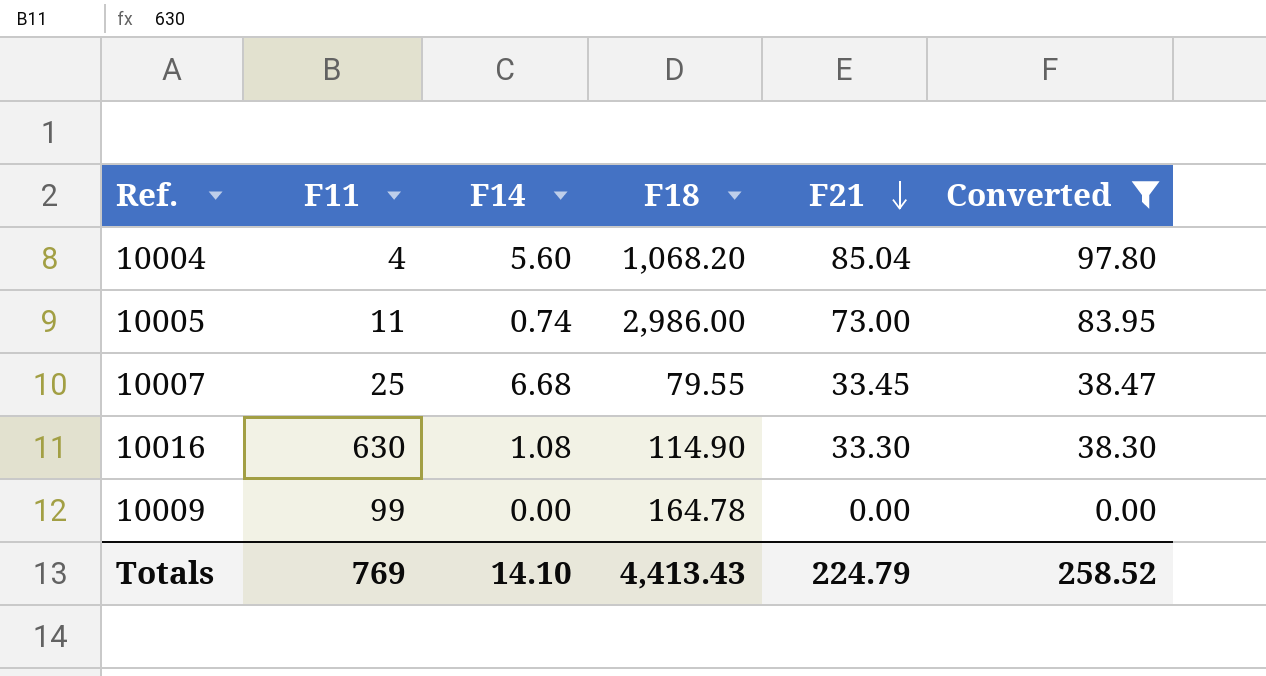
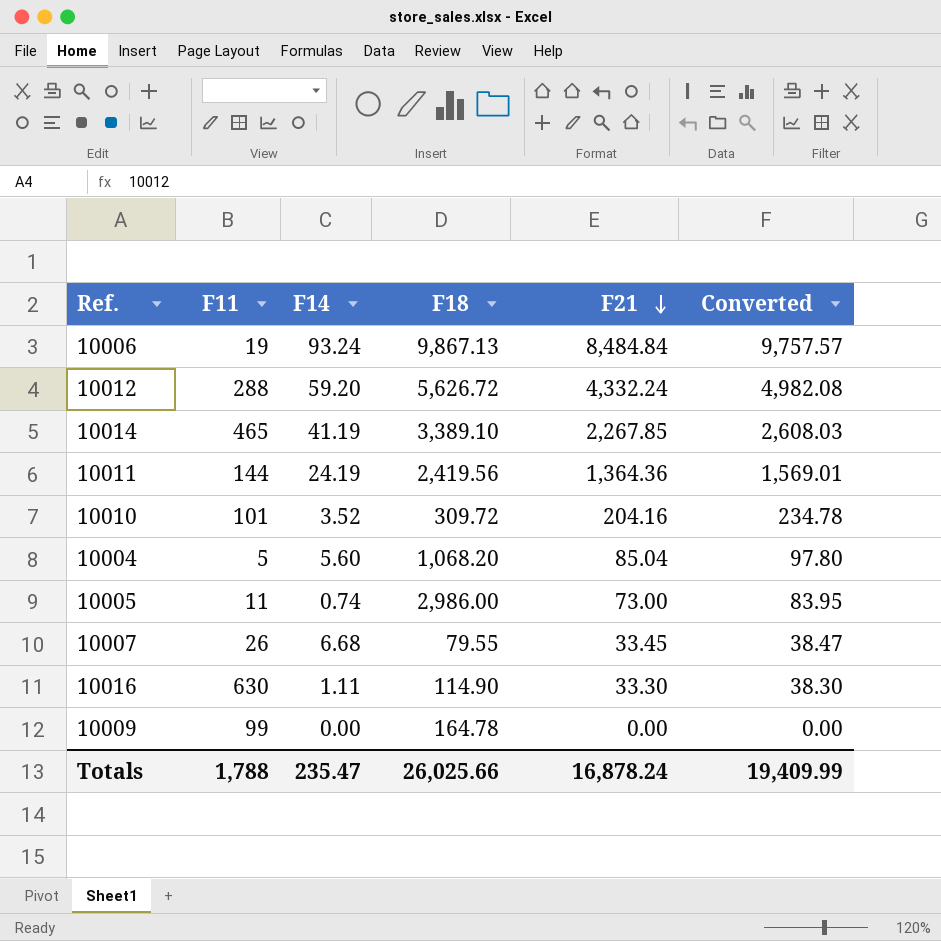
filter: Converted <= 97.80 -> none
10004 | F11: 4 -> 5
10007 | F11: 25 -> 26
10016 | F14: 1.08 -> 1.11
Totals | F11: 769 -> 1,788
Totals | F14: 14.10 -> 235.47
Totals | F18: 4,413.43 -> 26,025.66
Totals | F21: 224.79 -> 16,878.24
Totals | Converted: 258.52 -> 19,409.99

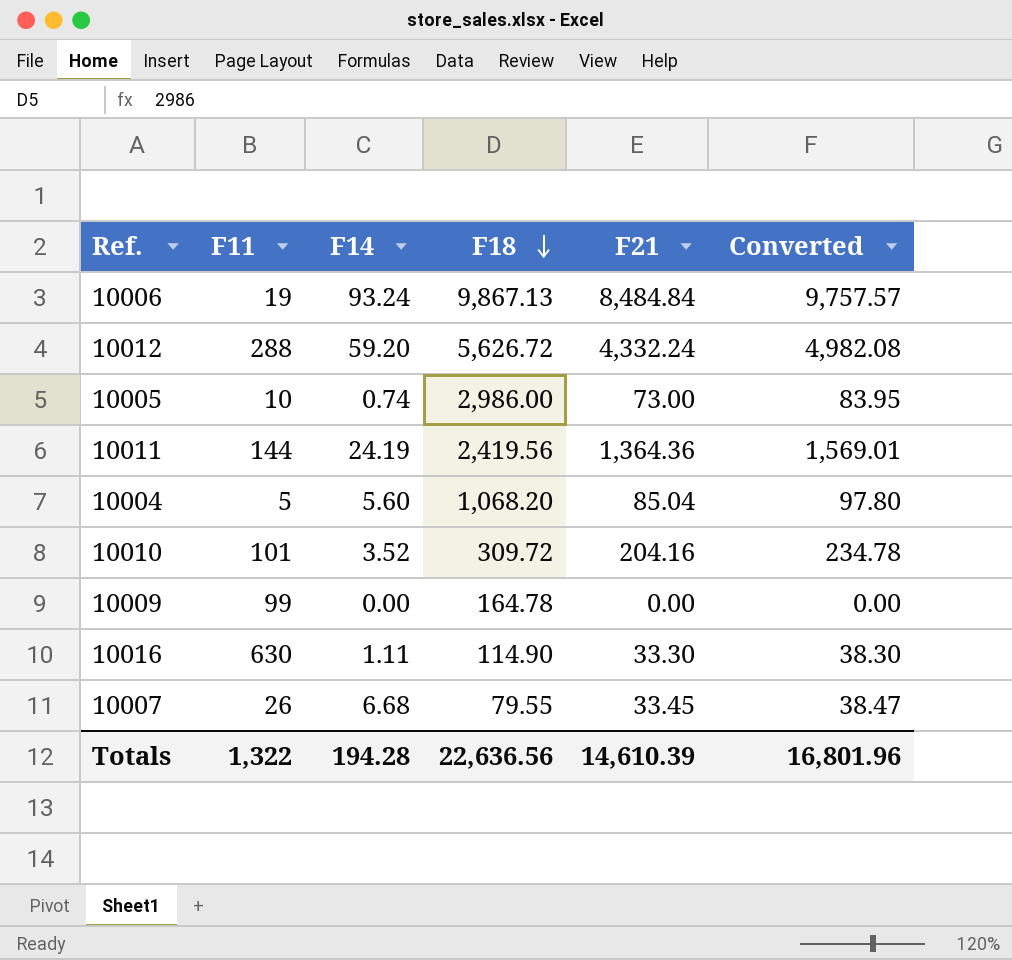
row order: F21 descending -> F18 descending
row 10014: 465 | 41.19 | 3,389.10 | 2,267.85 | 2,608.03 -> none
10005 | F11: 11 -> 10
Totals | F11: 1,788 -> 1,322
Totals | F14: 235.47 -> 194.28
Totals | F18: 26,025.66 -> 22,636.56
Totals | F21: 16,878.24 -> 14,610.39
Totals | Converted: 19,409.99 -> 16,801.96

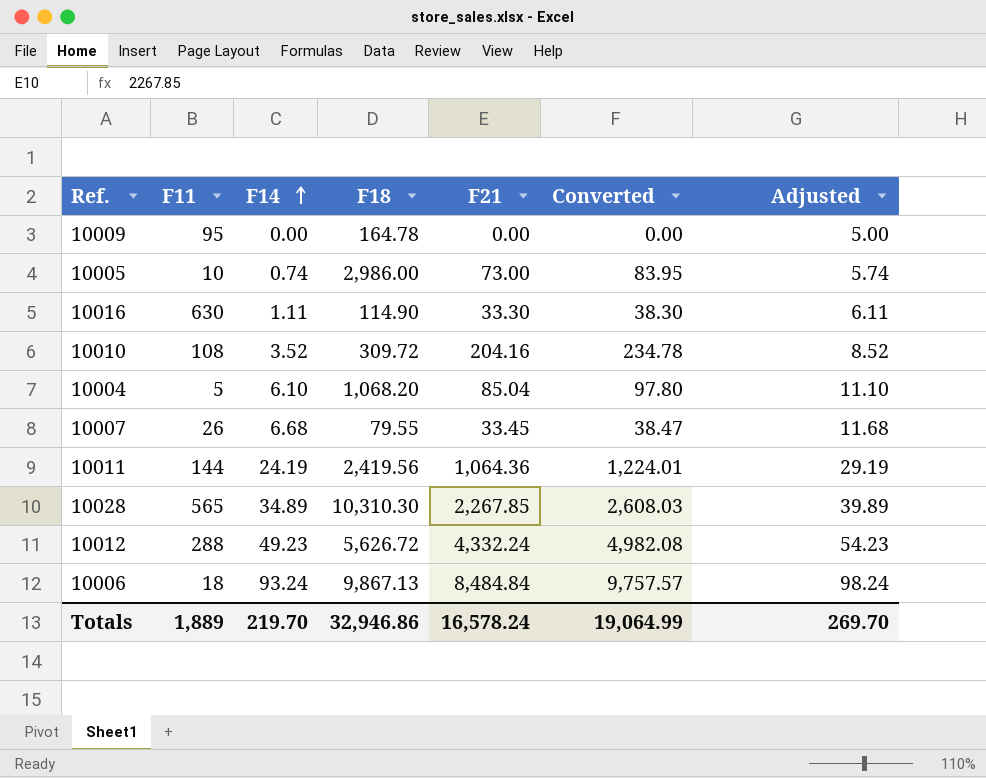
row order: F18 descending -> F14 ascending
column Adjusted | formula: none -> [F14] + 5
10009 | F11: 99 -> 95
10010 | F11: 101 -> 108
10004 | F14: 5.60 -> 6.10
10011 | F21: 1,364.36 -> 1,064.36
10011 | Converted: 1,569.01 -> 1,224.01
row 10028: none -> 565 | 34.89 | 10,310.30 | 2,267.85 | 2,608.03 | 39.89
10012 | F14: 59.20 -> 49.23
10006 | F11: 19 -> 18
Totals | F11: 1,322 -> 1,889
Totals | F14: 194.28 -> 219.70
Totals | F18: 22,636.56 -> 32,946.86
Totals | F21: 14,610.39 -> 16,578.24
Totals | Converted: 16,801.96 -> 19,064.99

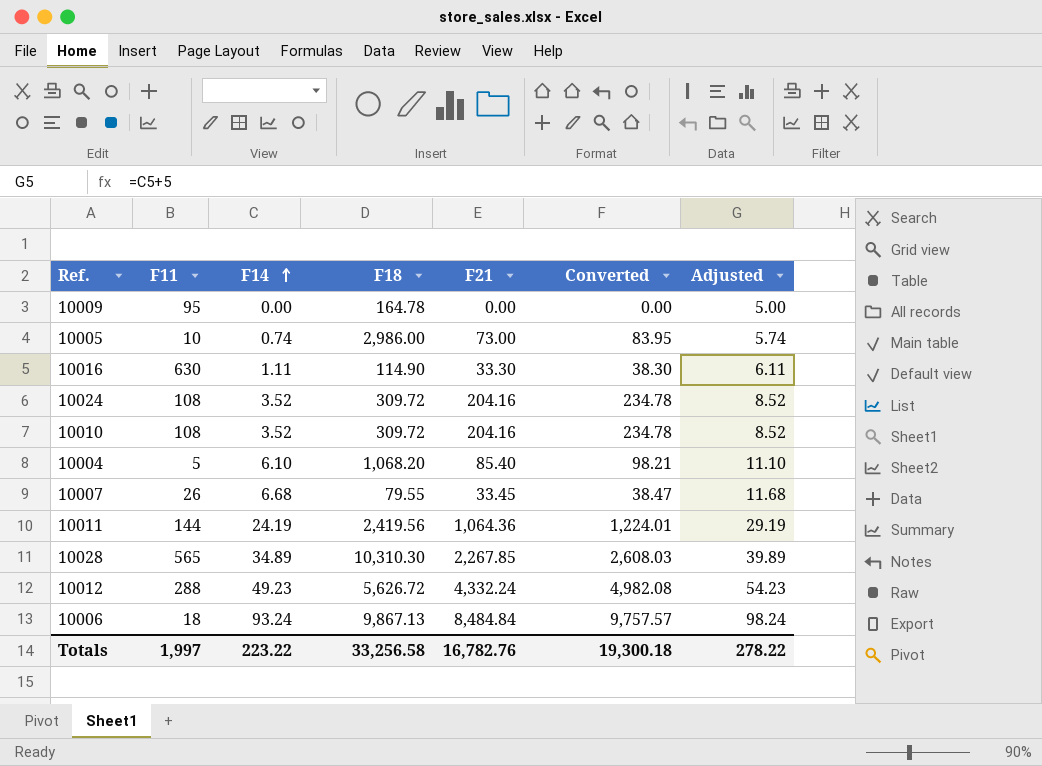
row 10024: none -> 108 | 3.52 | 309.72 | 204.16 | 234.78 | 8.52
10004 | F21: 85.04 -> 85.40
10004 | Converted: 97.80 -> 98.21
Totals | F11: 1,889 -> 1,997
Totals | F14: 219.70 -> 223.22
Totals | F18: 32,946.86 -> 33,256.58
Totals | F21: 16,578.24 -> 16,782.76
Totals | Converted: 19,064.99 -> 19,300.18
Totals | Adjusted: 269.70 -> 278.22

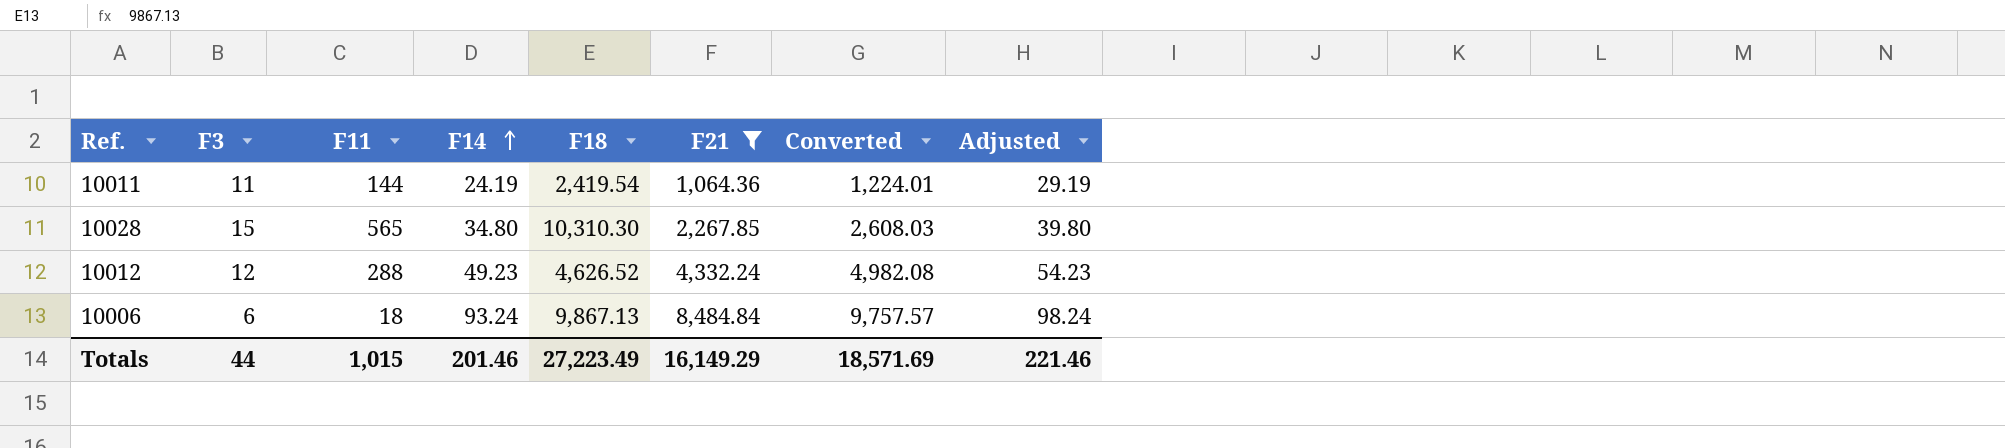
filter: none -> F21 >= 1,064.36
column F3 | position: none -> 2
10011 | F18: 2,419.56 -> 2,419.54
10028 | F14: 34.89 -> 34.80
10028 | Adjusted: 39.89 -> 39.80
10012 | F18: 5,626.72 -> 4,626.52
Totals | F11: 1,997 -> 1,015
Totals | F14: 223.22 -> 201.46
Totals | F18: 33,256.58 -> 27,223.49
Totals | F21: 16,782.76 -> 16,149.29
Totals | Converted: 19,300.18 -> 18,571.69
Totals | Adjusted: 278.22 -> 221.46

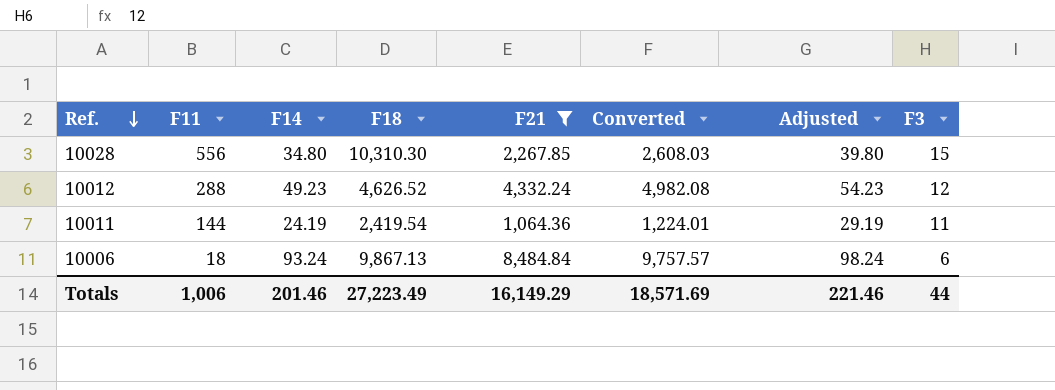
row order: F14 ascending -> Ref. descending
column F3 | position: 2 -> 8
10028 | F11: 565 -> 556
Totals | F11: 1,015 -> 1,006

